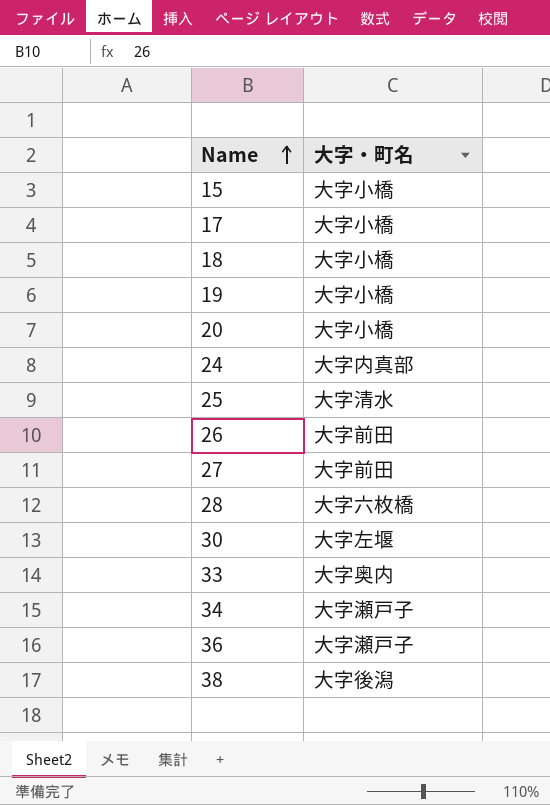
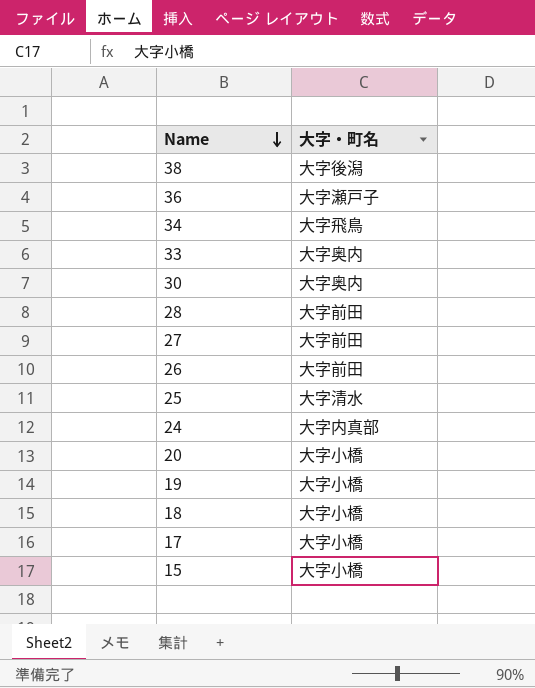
row order: Name ascending -> Name descending
34 | 大字・町名: 大字瀬戸子 -> 大字飛鳥
30 | 大字・町名: 大字左堰 -> 大字奥内
28 | 大字・町名: 大字六枚橋 -> 大字前田

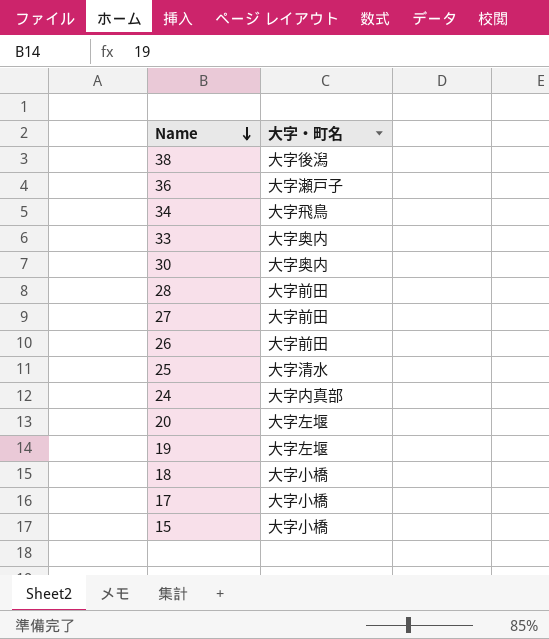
20 | 大字・町名: 大字小橋 -> 大字左堰
19 | 大字・町名: 大字小橋 -> 大字左堰

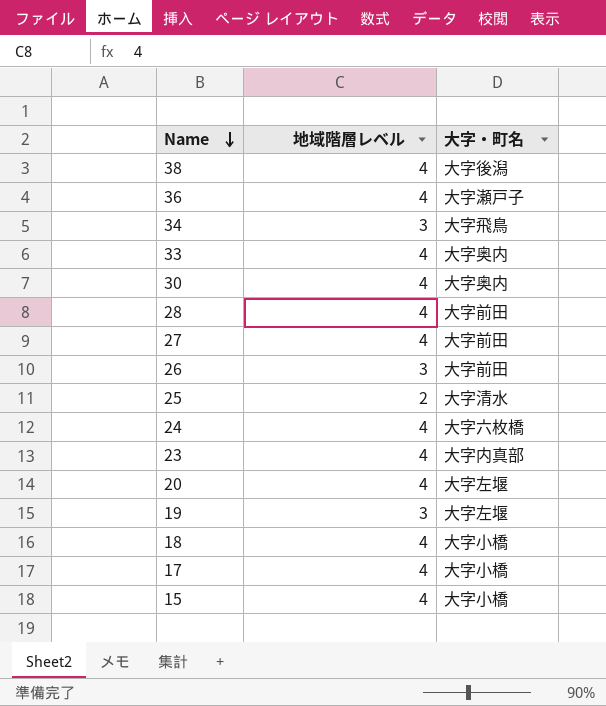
column 地域階層レベル | position: none -> 2
24 | 大字・町名: 大字内真部 -> 大字六枚橋
row 23: none -> 4 | 大字内真部

